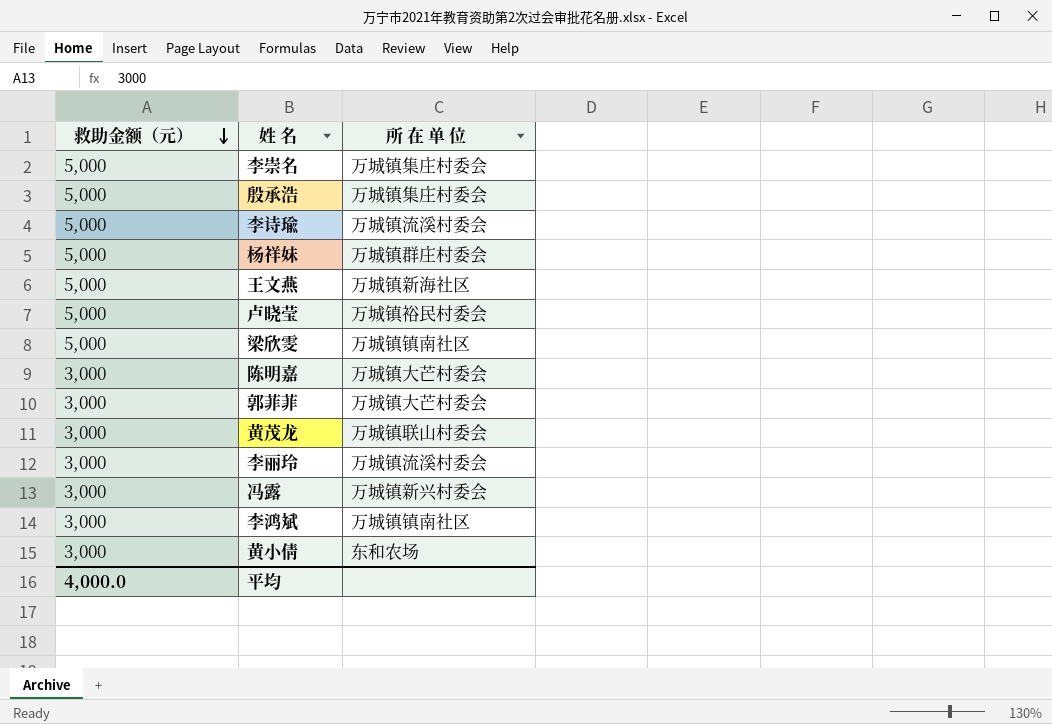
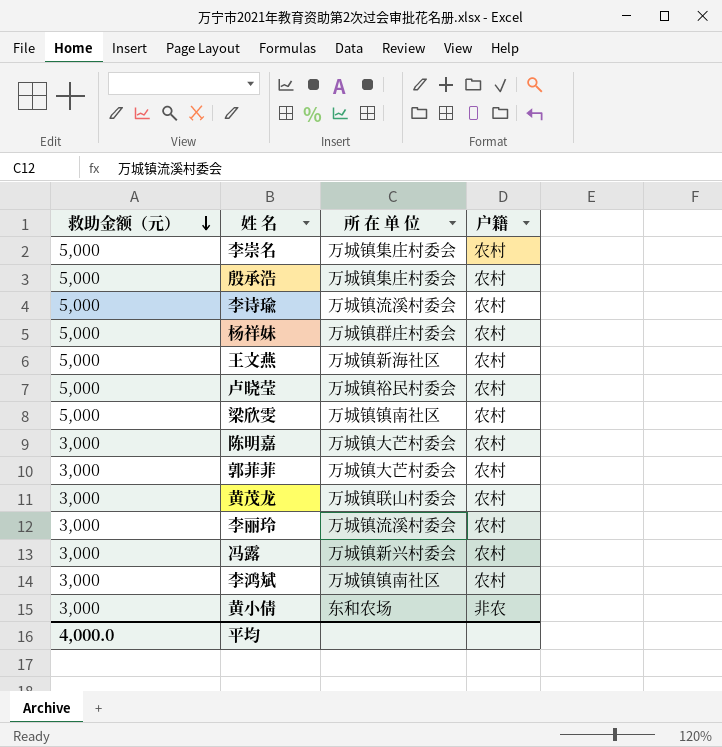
column 户籍 | position: none -> 4

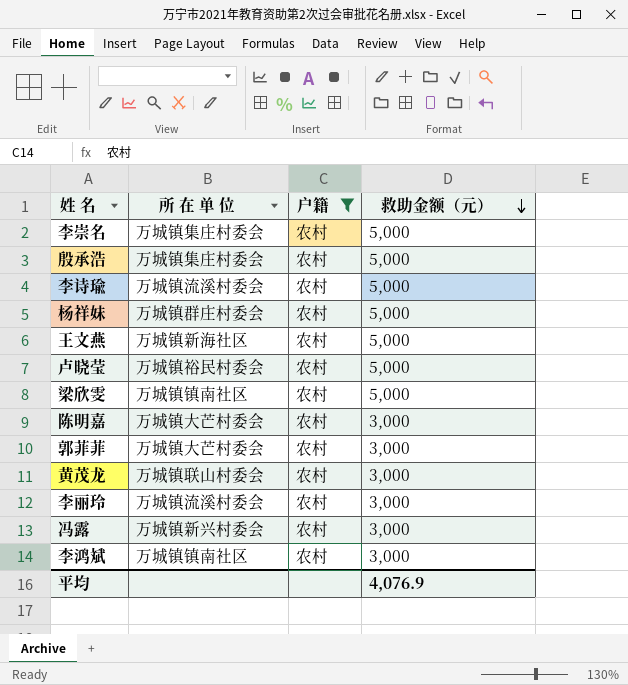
filter: none -> 户籍 = 农村
column 救助金额（元） | position: 1 -> 4
平均 | 救助金额（元）: 4,000.0 -> 4,076.9

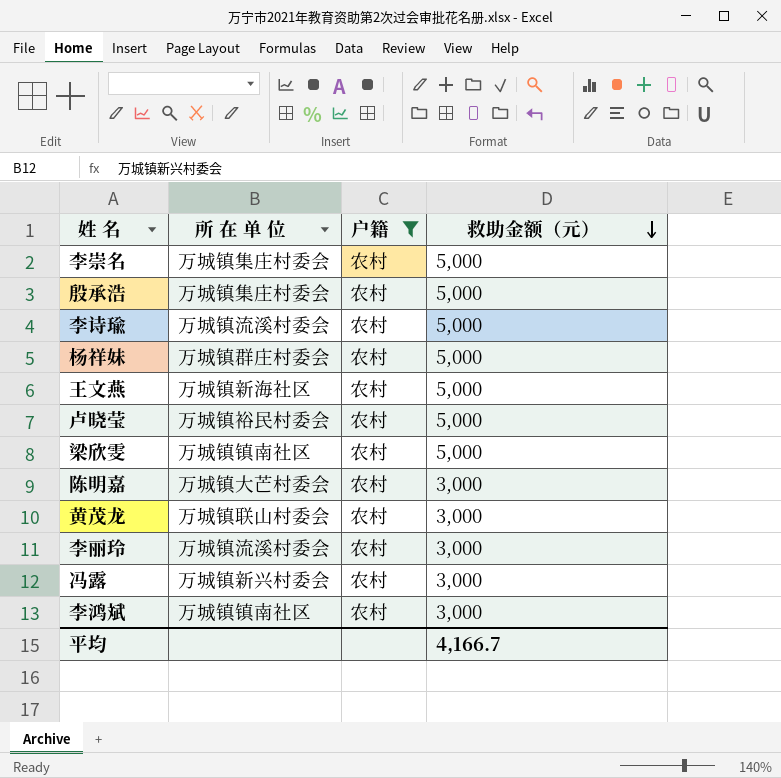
row 郭菲菲: 万城镇大芒村委会 | 农村 | 3,000 -> none
平均 | 救助金额（元）: 4,076.9 -> 4,166.7

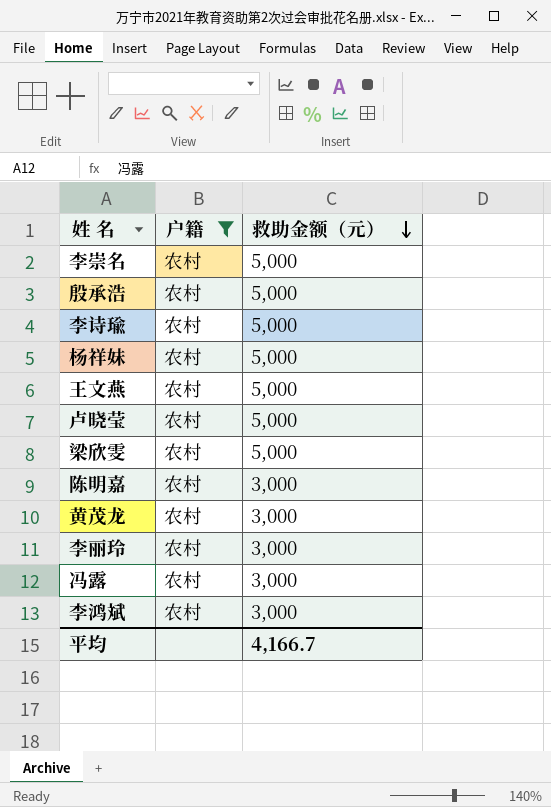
column 所 在 单 位 | position: 2 -> none

